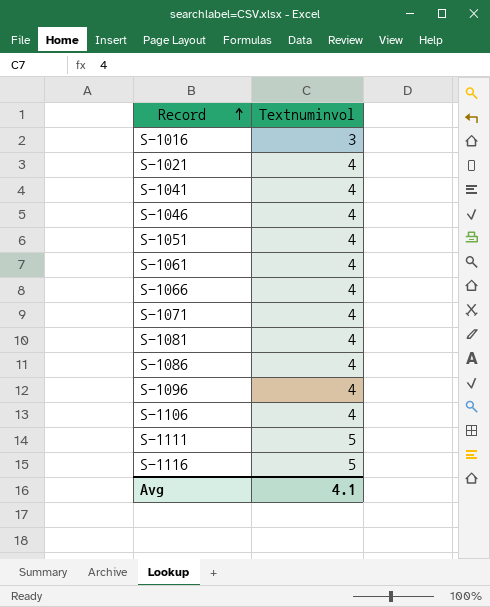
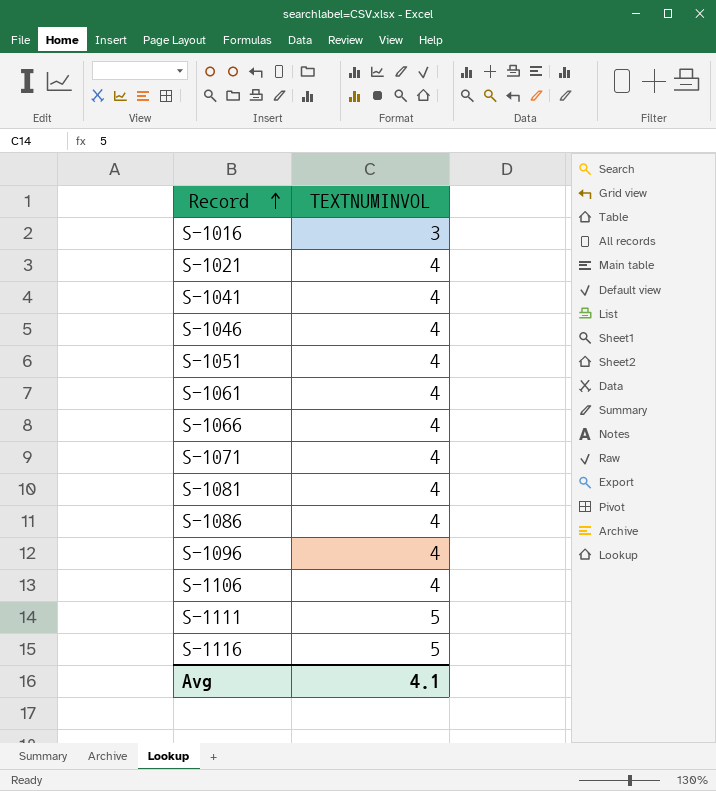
column name: Textnuminvol -> TEXTNUMINVOL

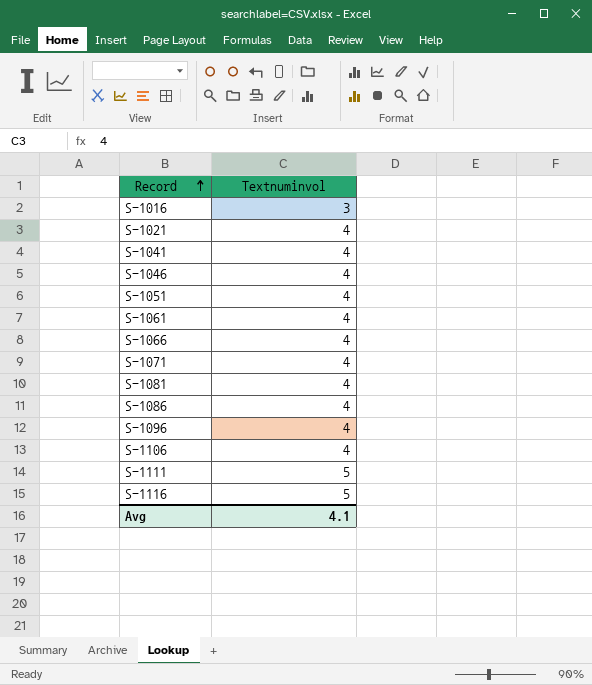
column name: TEXTNUMINVOL -> Textnuminvol

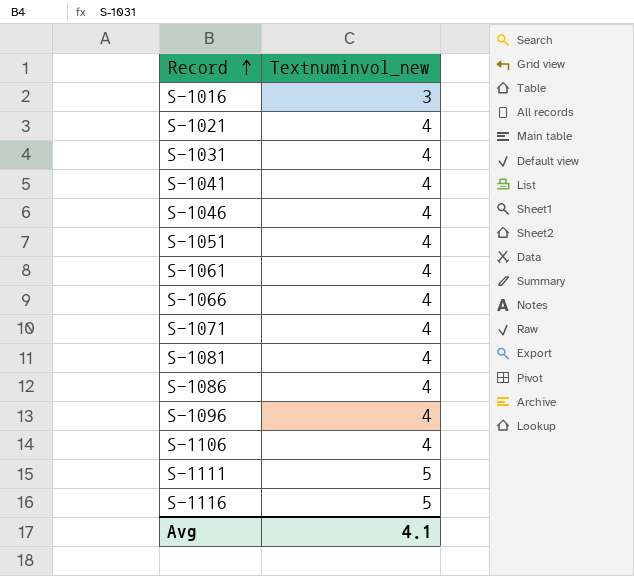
column name: Textnuminvol -> Textnuminvol_new
row S-1031: none -> 4

